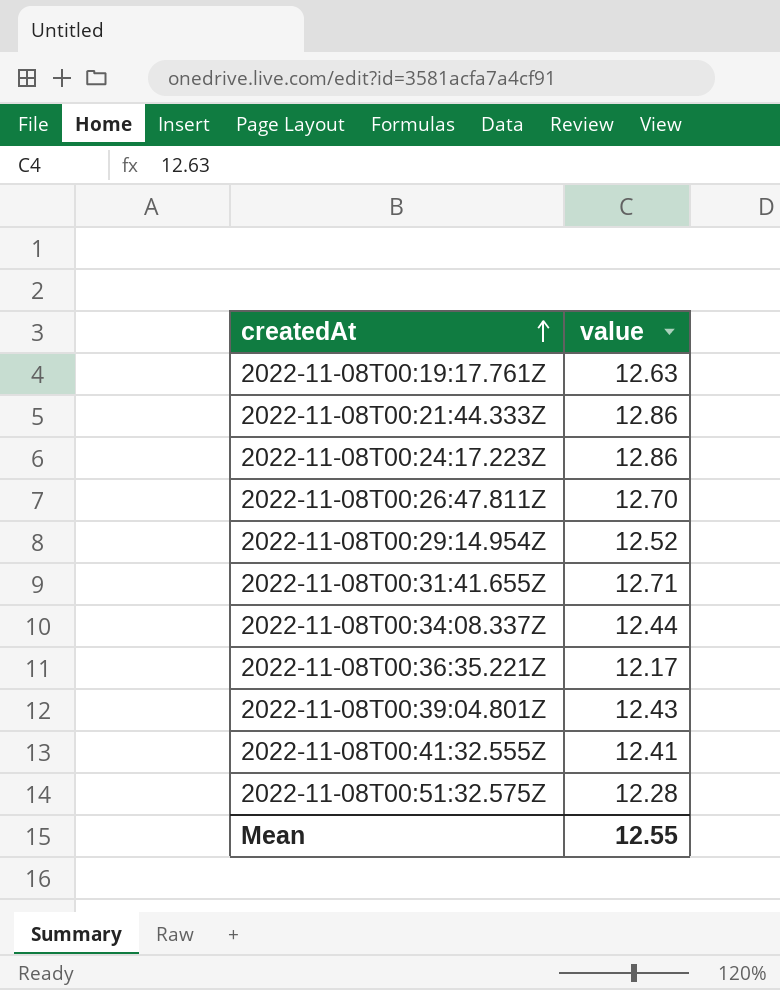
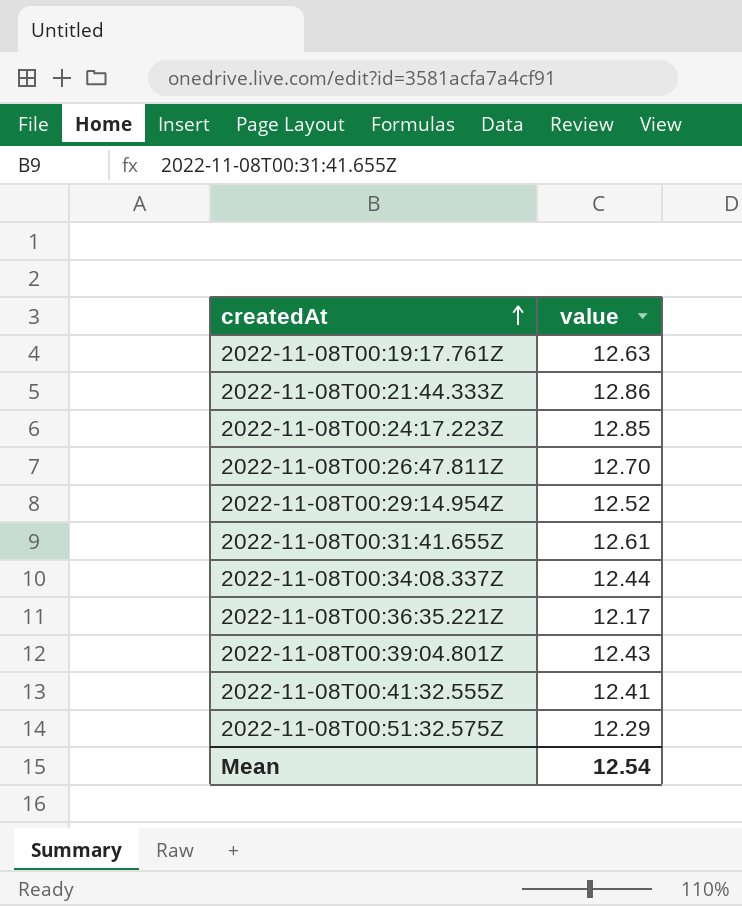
2022-11-08T00:24:17.223Z | value: 12.86 -> 12.85
2022-11-08T00:31:41.655Z | value: 12.71 -> 12.61
2022-11-08T00:51:32.575Z | value: 12.28 -> 12.29
Mean | value: 12.55 -> 12.54

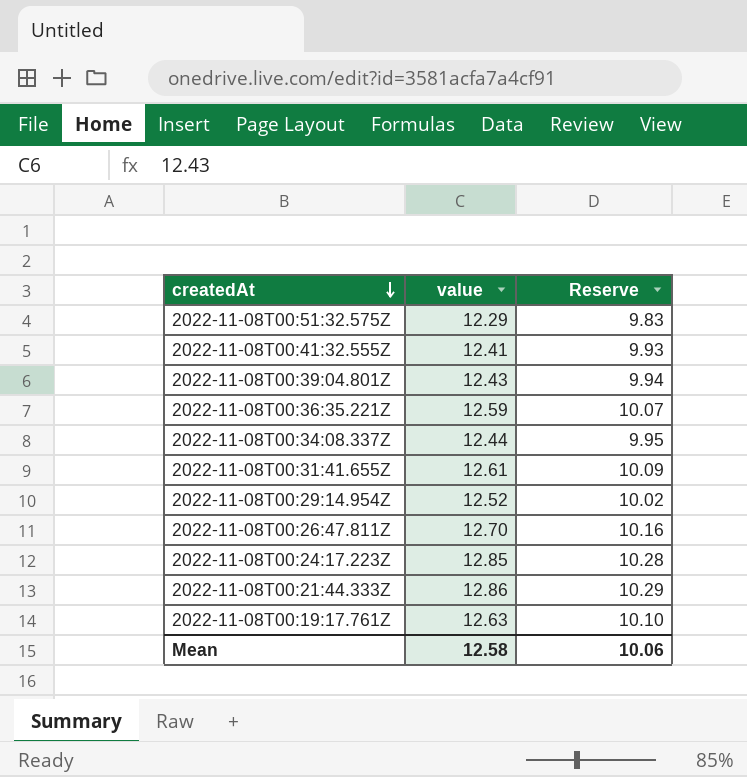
row order: createdAt ascending -> createdAt descending
column Reserve | formula: none -> [value] * 0.8
2022-11-08T00:36:35.221Z | value: 12.17 -> 12.59
Mean | value: 12.54 -> 12.58

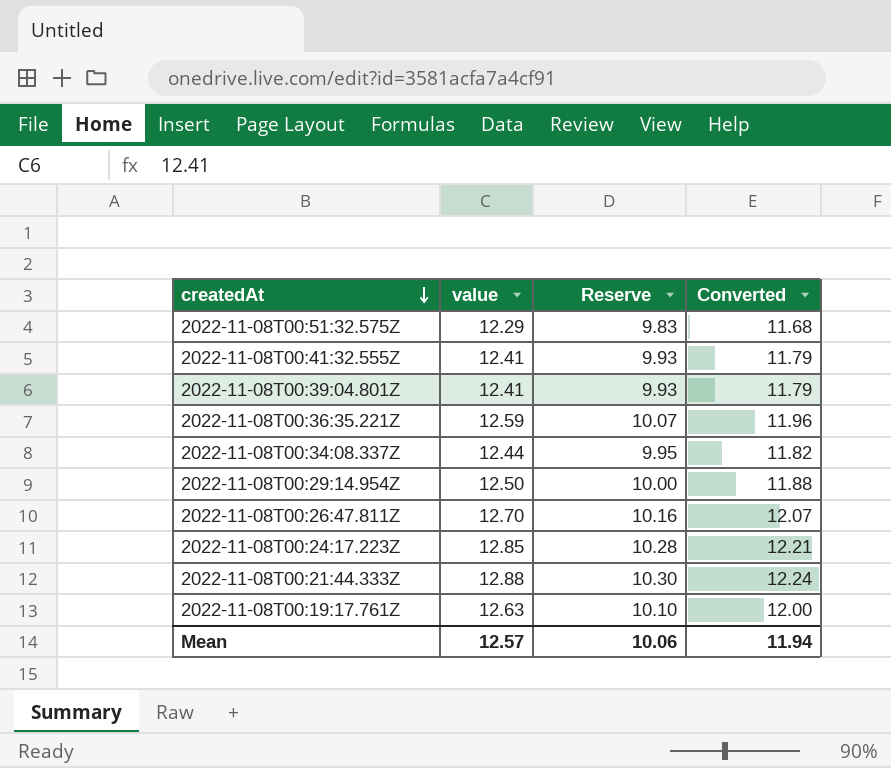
column Converted | formula: none -> [value] * 0.95
row 2022-11-08T00:31:41.655Z: 12.61 | 10.09 -> none
2022-11-08T00:39:04.801Z | value: 12.43 -> 12.41
2022-11-08T00:39:04.801Z | Reserve: 9.94 -> 9.93
2022-11-08T00:29:14.954Z | value: 12.52 -> 12.50
2022-11-08T00:29:14.954Z | Reserve: 10.02 -> 10.00
2022-11-08T00:21:44.333Z | value: 12.86 -> 12.88
2022-11-08T00:21:44.333Z | Reserve: 10.29 -> 10.30
Mean | value: 12.58 -> 12.57

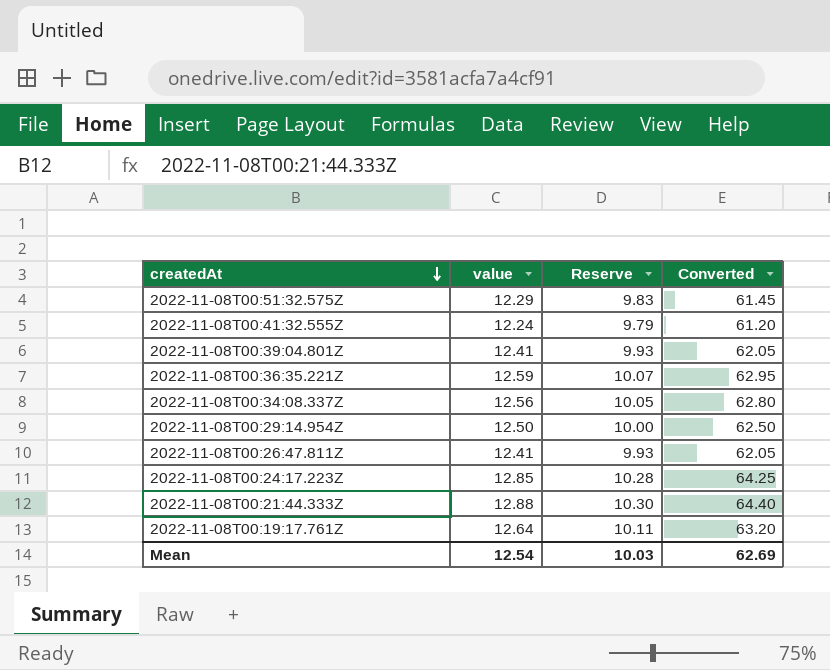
column Converted | formula: [value] * 0.95 -> [value] * 5
2022-11-08T00:41:32.555Z | value: 12.41 -> 12.24
2022-11-08T00:41:32.555Z | Reserve: 9.93 -> 9.79
2022-11-08T00:34:08.337Z | value: 12.44 -> 12.56
2022-11-08T00:34:08.337Z | Reserve: 9.95 -> 10.05
2022-11-08T00:26:47.811Z | value: 12.70 -> 12.41
2022-11-08T00:26:47.811Z | Reserve: 10.16 -> 9.93
2022-11-08T00:19:17.761Z | value: 12.63 -> 12.64
2022-11-08T00:19:17.761Z | Reserve: 10.10 -> 10.11
Mean | value: 12.57 -> 12.54
Mean | Reserve: 10.06 -> 10.03
Mean | Converted: 11.94 -> 62.69

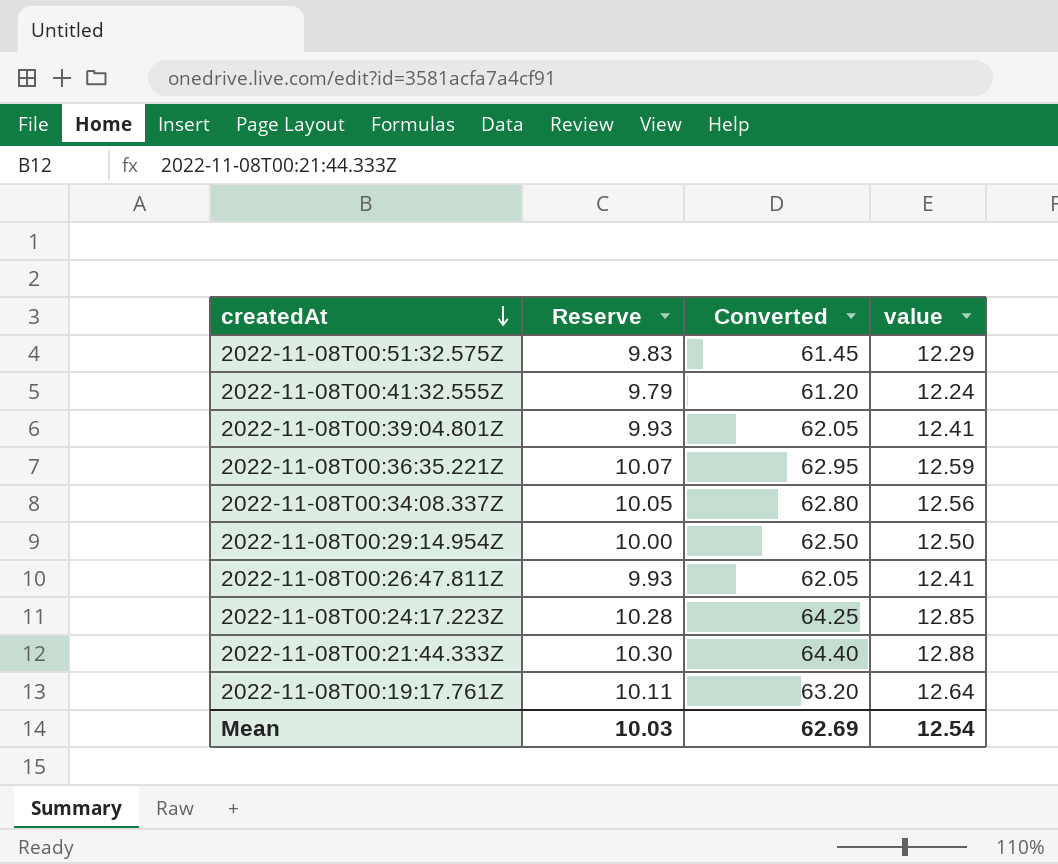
column value | position: 2 -> 4

